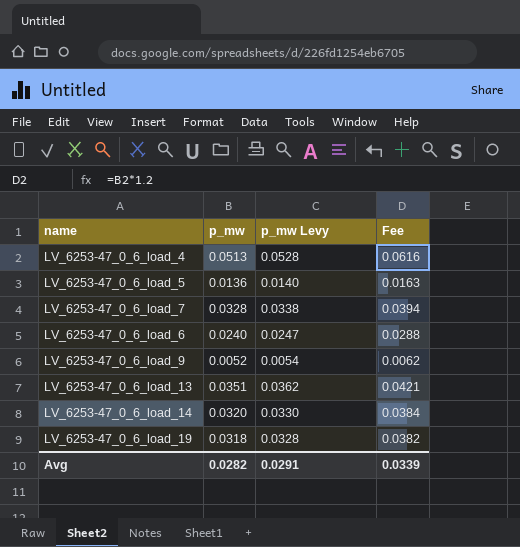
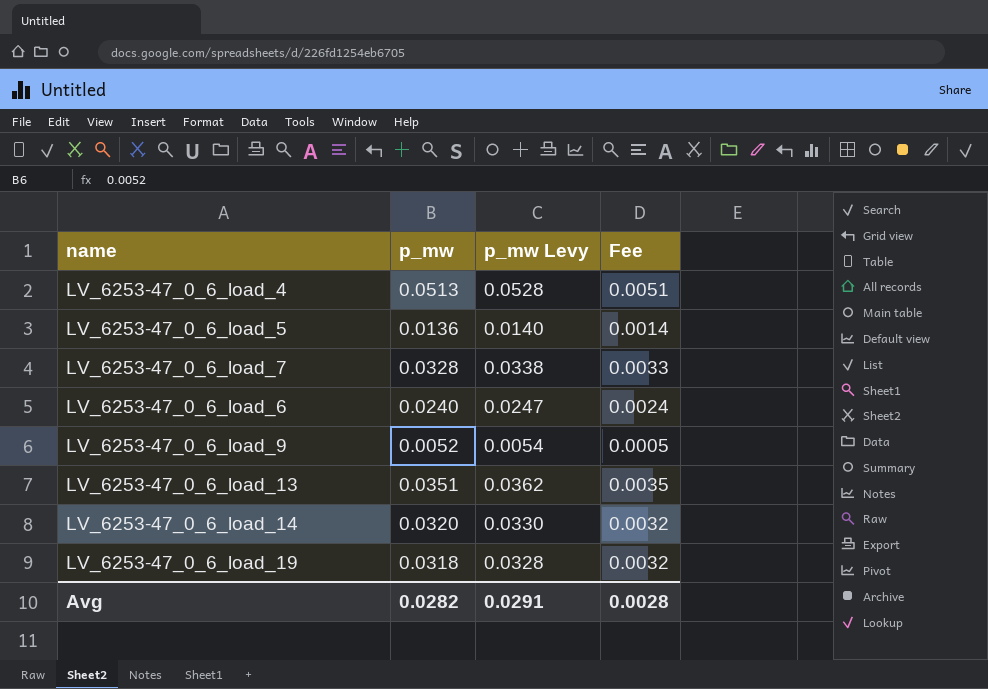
column Fee | formula: [p_mw] * 1.2 -> [p_mw] * 0.1
Avg | Fee: 0.0339 -> 0.0028

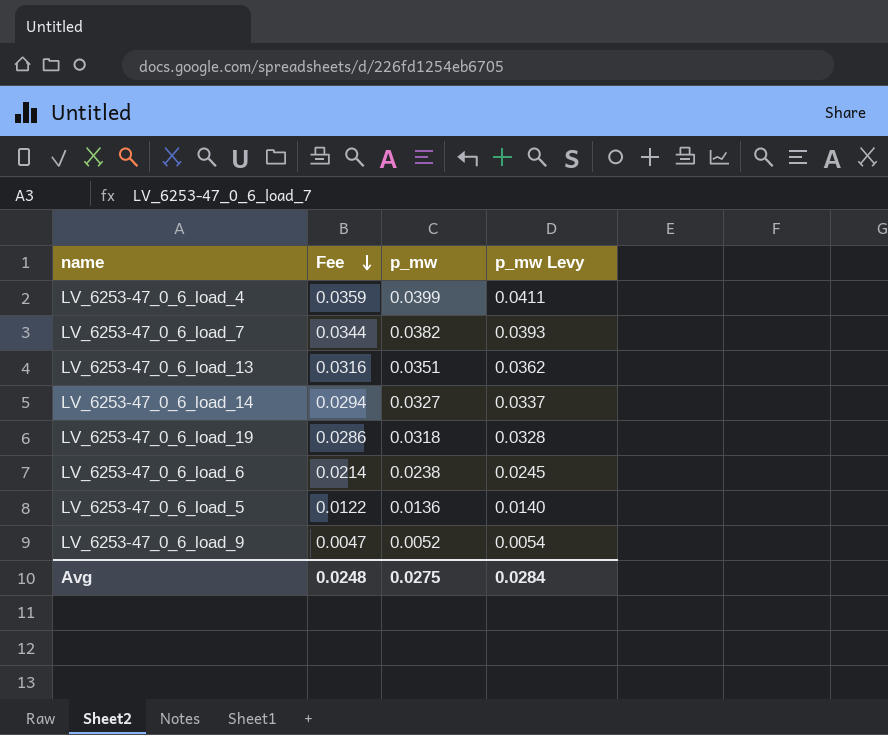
row order: none -> Fee descending
column Fee | formula: [p_mw] * 0.1 -> [p_mw] * 0.9
column Fee | position: 4 -> 2
LV_6253-47_0_6_load_4 | p_mw: 0.0513 -> 0.0399
LV_6253-47_0_6_load_4 | p_mw Levy: 0.0528 -> 0.0411
LV_6253-47_0_6_load_7 | p_mw: 0.0328 -> 0.0382
LV_6253-47_0_6_load_7 | p_mw Levy: 0.0338 -> 0.0393
LV_6253-47_0_6_load_14 | p_mw: 0.0320 -> 0.0327
LV_6253-47_0_6_load_14 | p_mw Levy: 0.0330 -> 0.0337
LV_6253-47_0_6_load_6 | p_mw: 0.0240 -> 0.0238
LV_6253-47_0_6_load_6 | p_mw Levy: 0.0247 -> 0.0245
Avg | Fee: 0.0028 -> 0.0248
Avg | p_mw: 0.0282 -> 0.0275
Avg | p_mw Levy: 0.0291 -> 0.0284

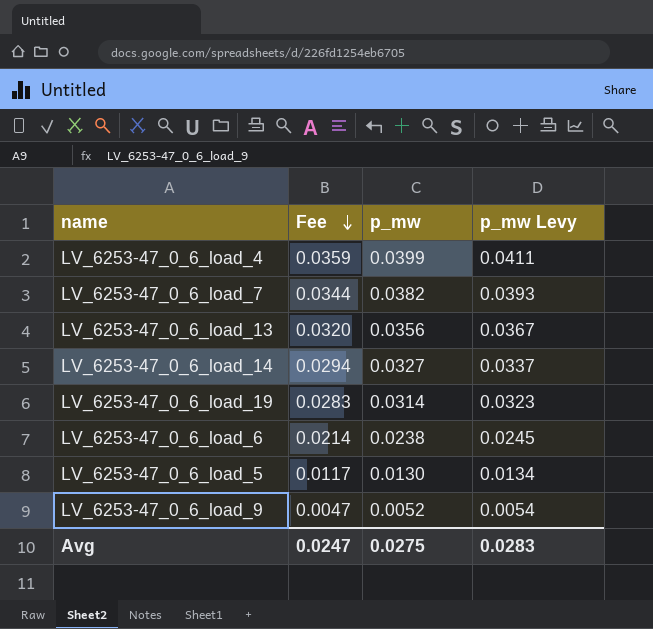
LV_6253-47_0_6_load_13 | Fee: 0.0316 -> 0.0320
LV_6253-47_0_6_load_13 | p_mw: 0.0351 -> 0.0356
LV_6253-47_0_6_load_13 | p_mw Levy: 0.0362 -> 0.0367
LV_6253-47_0_6_load_19 | Fee: 0.0286 -> 0.0283
LV_6253-47_0_6_load_19 | p_mw: 0.0318 -> 0.0314
LV_6253-47_0_6_load_19 | p_mw Levy: 0.0328 -> 0.0323
LV_6253-47_0_6_load_5 | Fee: 0.0122 -> 0.0117
LV_6253-47_0_6_load_5 | p_mw: 0.0136 -> 0.0130
LV_6253-47_0_6_load_5 | p_mw Levy: 0.0140 -> 0.0134
Avg | Fee: 0.0248 -> 0.0247
Avg | p_mw Levy: 0.0284 -> 0.0283

